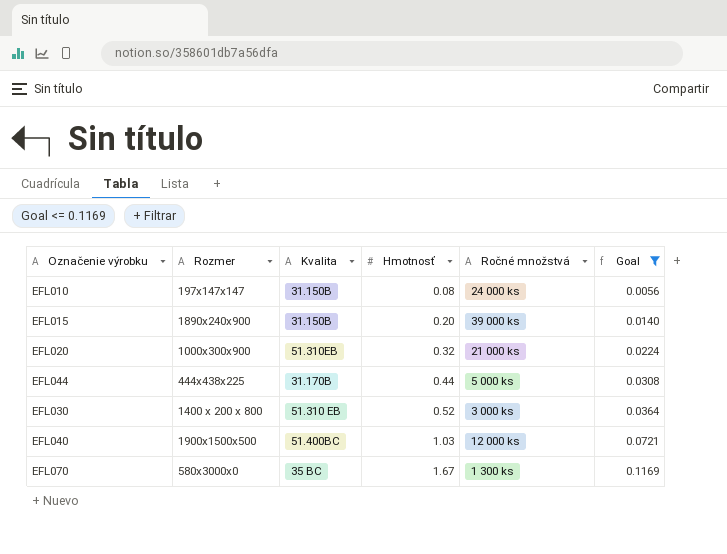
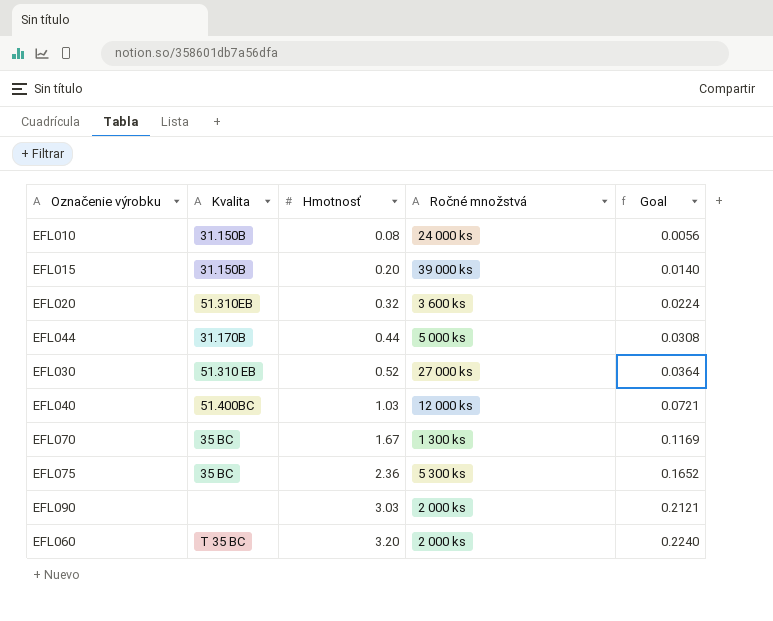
filter: Goal <= 0.1169 -> none
column Rozmer | position: 2 -> none
EFL020 | Ročné množstvá: 21 000 ks -> 3 600 ks
EFL030 | Ročné množstvá: 3 000 ks -> 27 000 ks

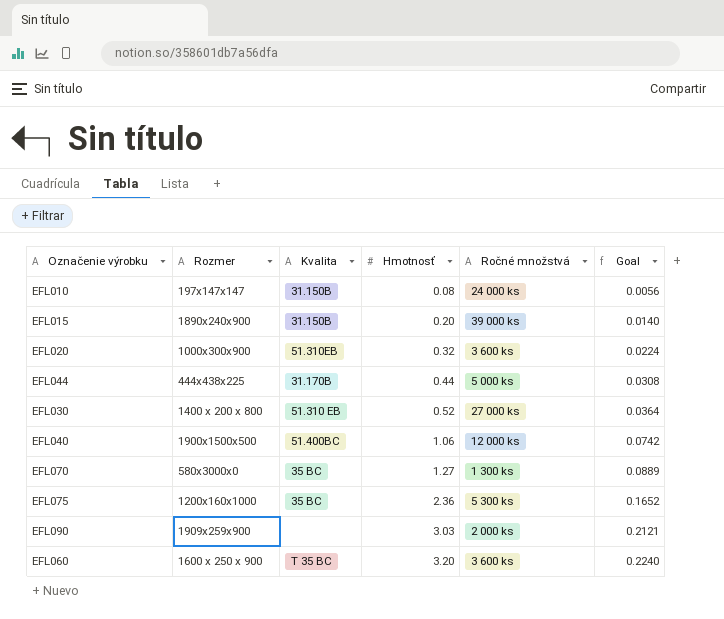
column Rozmer | position: none -> 2
EFL040 | Hmotnosť: 1.03 -> 1.06
EFL040 | Goal: 0.0721 -> 0.0742
EFL070 | Hmotnosť: 1.67 -> 1.27
EFL070 | Goal: 0.1169 -> 0.0889
EFL060 | Ročné množstvá: 2 000 ks -> 3 600 ks

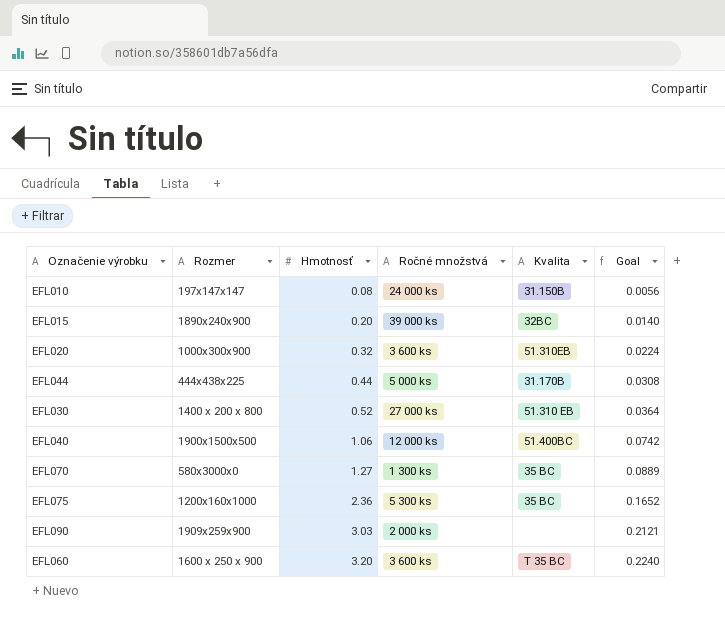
column Kvalita | position: 3 -> 5
EFL015 | Kvalita: 31.150B -> 32BC

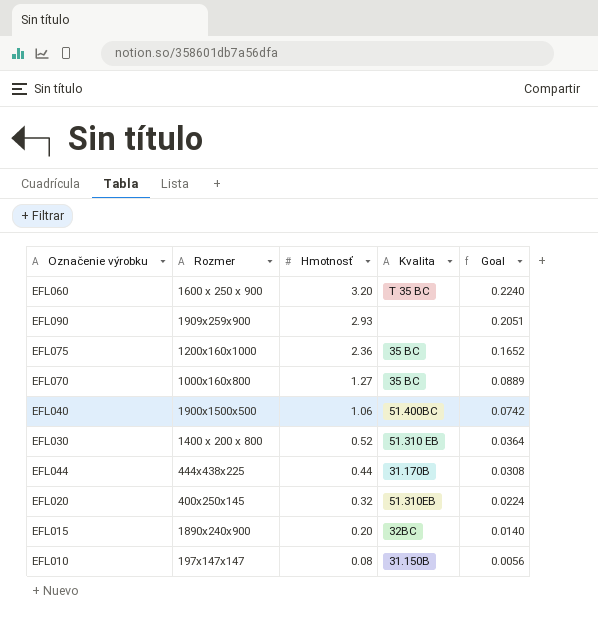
row order: Hmotnosť ascending -> Hmotnosť descending
column Ročné množstvá | position: 4 -> none
EFL090 | Hmotnosť: 3.03 -> 2.93
EFL090 | Goal: 0.2121 -> 0.2051
EFL070 | Rozmer: 580x3000x0 -> 1000x160x800
EFL020 | Rozmer: 1000x300x900 -> 400x250x145

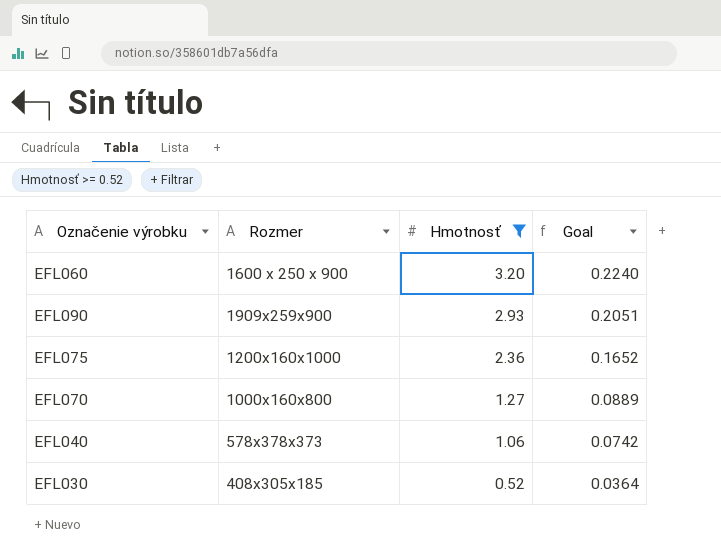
filter: none -> Hmotnosť >= 0.52
column Kvalita | position: 4 -> none
EFL040 | Rozmer: 1900x1500x500 -> 578x378x373
EFL030 | Rozmer: 1400 x 200 x 800 -> 408x305x185

